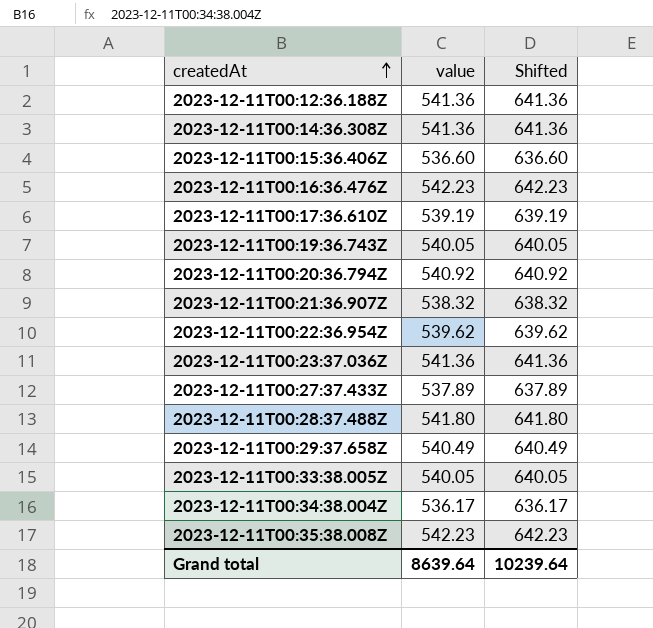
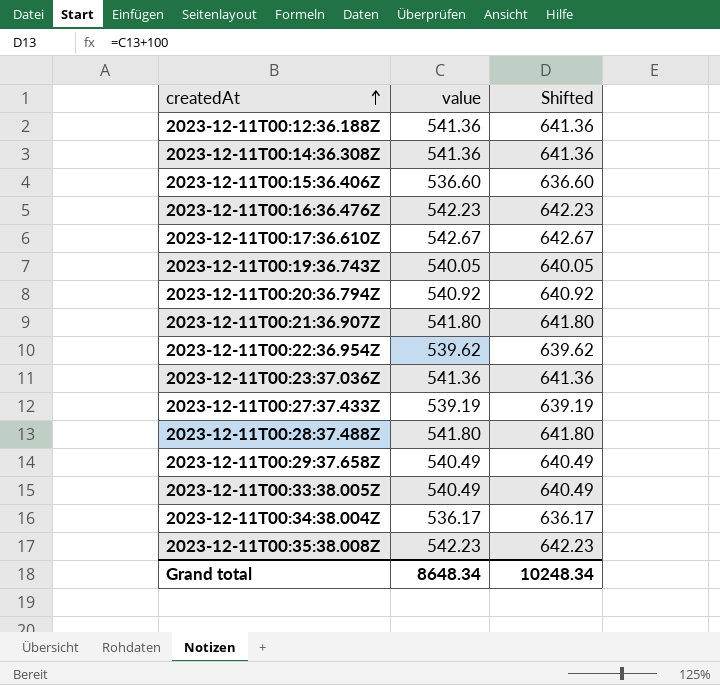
2023-12-11T00:17:36.610Z | value: 539.19 -> 542.67
2023-12-11T00:17:36.610Z | Shifted: 639.19 -> 642.67
2023-12-11T00:21:36.907Z | value: 538.32 -> 541.80
2023-12-11T00:21:36.907Z | Shifted: 638.32 -> 641.80
2023-12-11T00:27:37.433Z | value: 537.89 -> 539.19
2023-12-11T00:27:37.433Z | Shifted: 637.89 -> 639.19
2023-12-11T00:33:38.005Z | value: 540.05 -> 540.49
2023-12-11T00:33:38.005Z | Shifted: 640.05 -> 640.49
Grand total | value: 8639.64 -> 8648.34
Grand total | Shifted: 10239.64 -> 10248.34

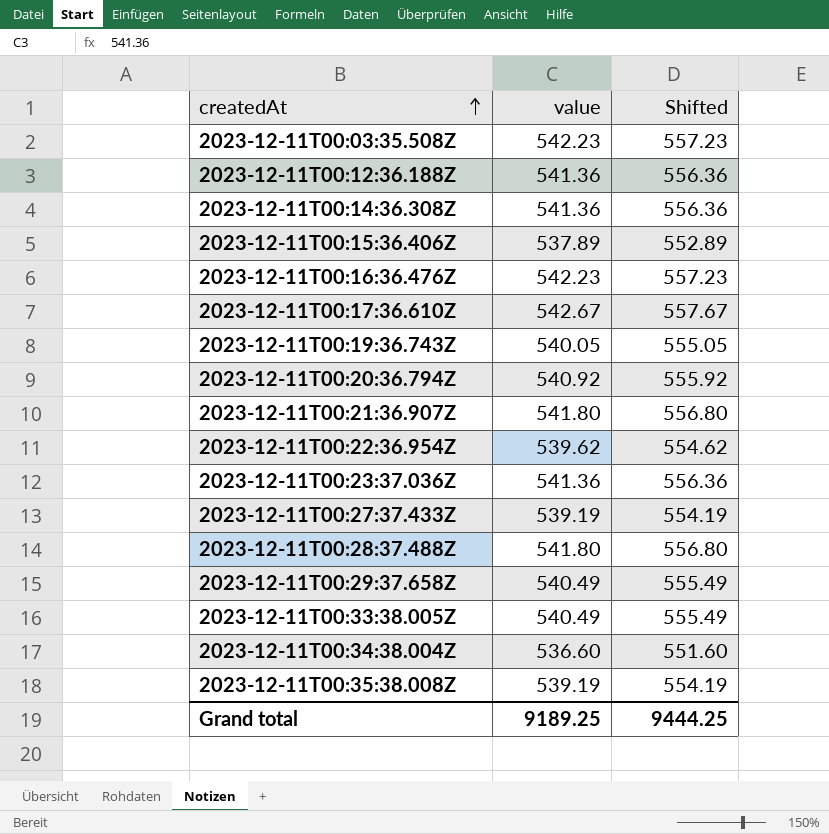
column Shifted | formula: [value] + 100 -> [value] + 15
row 2023-12-11T00:03:35.508Z: none -> 542.23 | 557.23
2023-12-11T00:15:36.406Z | value: 536.60 -> 537.89
2023-12-11T00:34:38.004Z | value: 536.17 -> 536.60
2023-12-11T00:35:38.008Z | value: 542.23 -> 539.19
Grand total | value: 8648.34 -> 9189.25
Grand total | Shifted: 10248.34 -> 9444.25

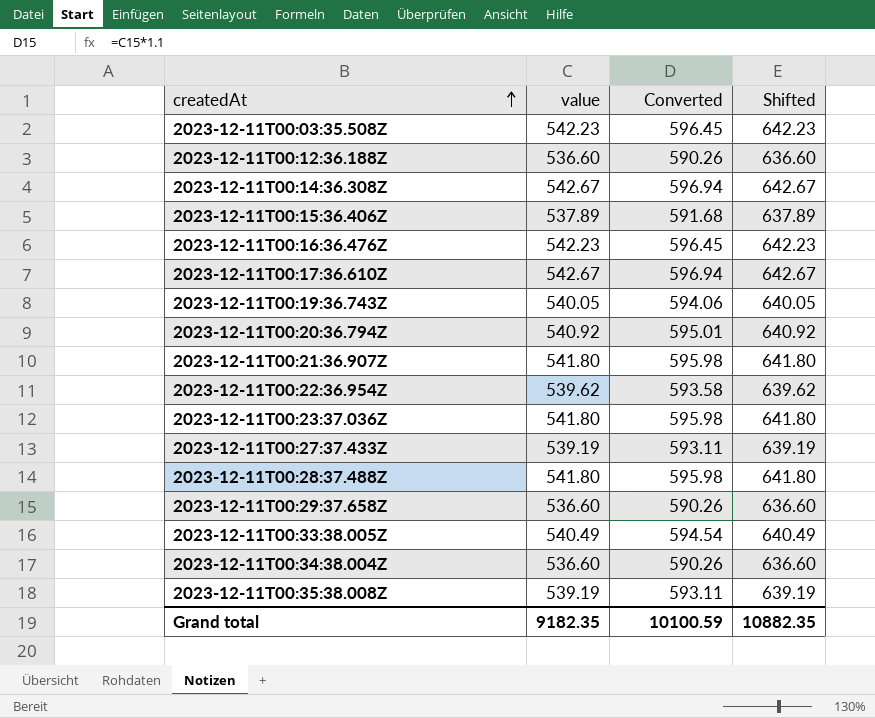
column Converted | formula: none -> [value] * 1.1
column Shifted | formula: [value] + 15 -> [value] + 100
2023-12-11T00:12:36.188Z | value: 541.36 -> 536.60
2023-12-11T00:14:36.308Z | value: 541.36 -> 542.67
2023-12-11T00:23:37.036Z | value: 541.36 -> 541.80
2023-12-11T00:29:37.658Z | value: 540.49 -> 536.60
Grand total | value: 9189.25 -> 9182.35
Grand total | Shifted: 9444.25 -> 10882.35

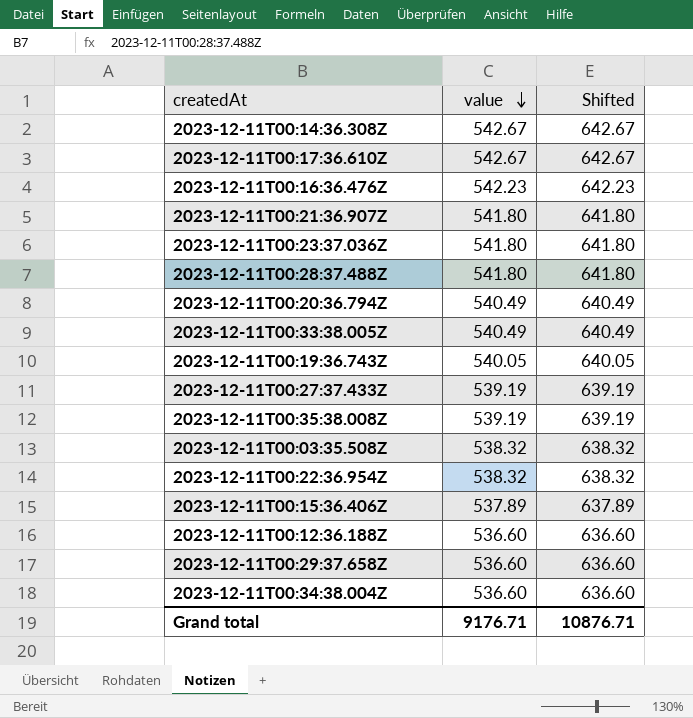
row order: createdAt ascending -> value descending
column Converted | formula: [value] * 1.1 -> none
2023-12-11T00:20:36.794Z | value: 540.92 -> 540.49
2023-12-11T00:20:36.794Z | Shifted: 640.92 -> 640.49
2023-12-11T00:03:35.508Z | value: 542.23 -> 538.32
2023-12-11T00:03:35.508Z | Shifted: 642.23 -> 638.32
2023-12-11T00:22:36.954Z | value: 539.62 -> 538.32
2023-12-11T00:22:36.954Z | Shifted: 639.62 -> 638.32
Grand total | value: 9182.35 -> 9176.71
Grand total | Shifted: 10882.35 -> 10876.71

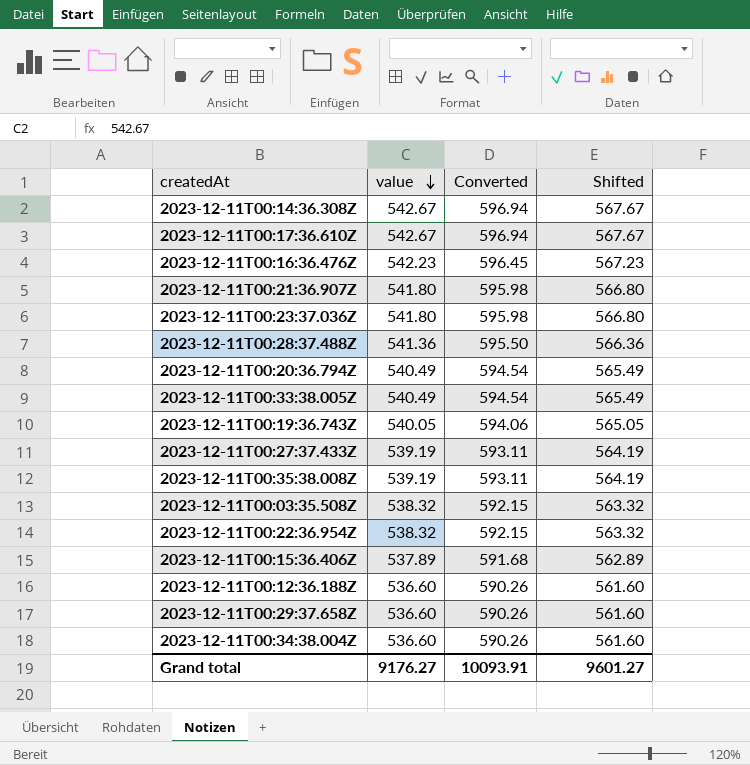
column Converted | formula: none -> [value] * 1.1
column Shifted | formula: [value] + 100 -> [value] + 25
2023-12-11T00:28:37.488Z | value: 541.80 -> 541.36
Grand total | value: 9176.71 -> 9176.27
Grand total | Shifted: 10876.71 -> 9601.27

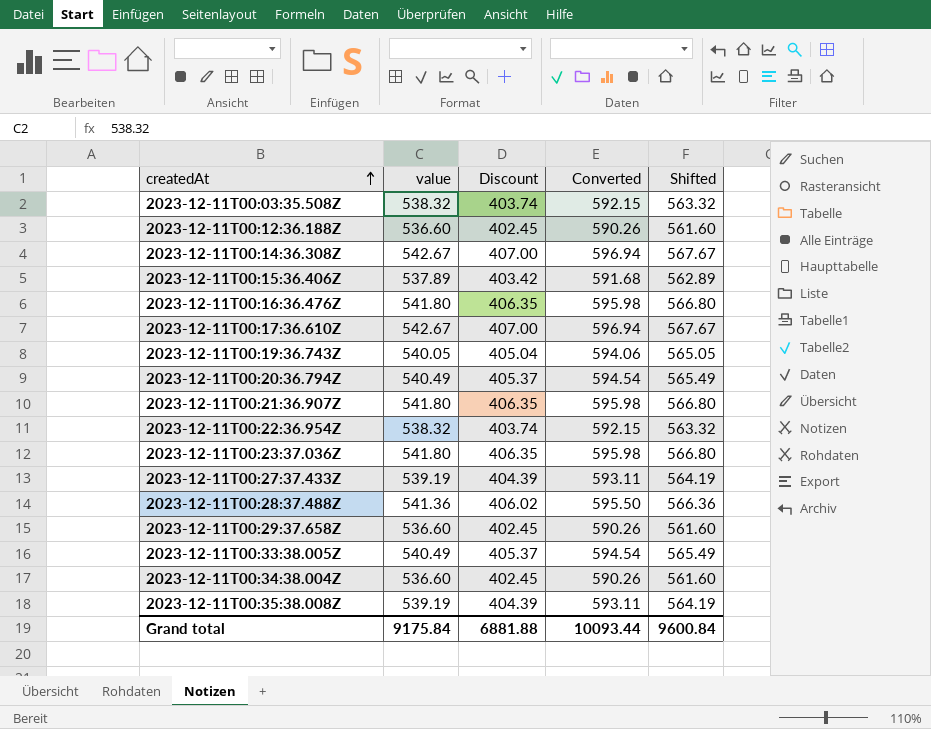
row order: value descending -> createdAt ascending
column Discount | formula: none -> [value] * 0.75
2023-12-11T00:16:36.476Z | value: 542.23 -> 541.80
2023-12-11T00:16:36.476Z | Converted: 596.45 -> 595.98
2023-12-11T00:16:36.476Z | Shifted: 567.23 -> 566.80
Grand total | value: 9176.27 -> 9175.84
Grand total | Converted: 10093.91 -> 10093.44
Grand total | Shifted: 9601.27 -> 9600.84

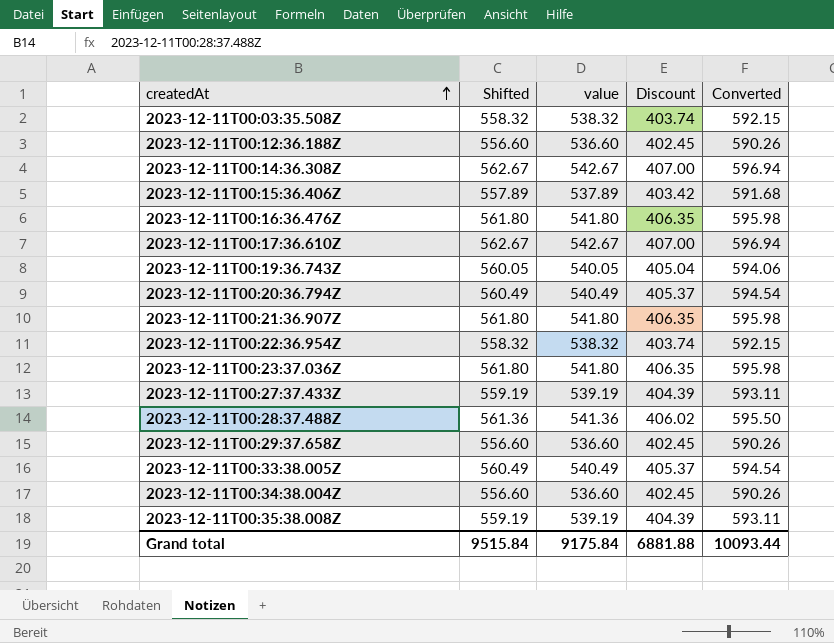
column Shifted | formula: [value] + 25 -> [value] + 20
column Shifted | position: 5 -> 2
Grand total | Shifted: 9600.84 -> 9515.84

